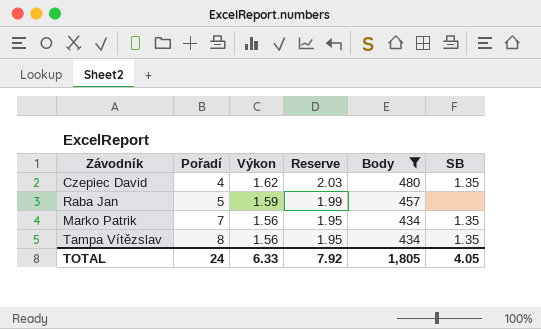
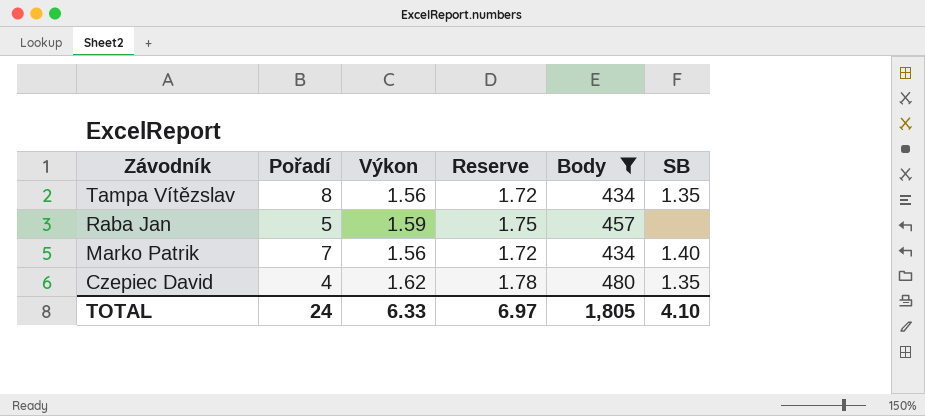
row order: Pořadí ascending -> Závodník descending
column Reserve | formula: [Výkon] * 1.25 -> [Výkon] * 1.1
Marko Patrik | SB: 1.35 -> 1.40
TOTAL | Reserve: 7.92 -> 6.97
TOTAL | SB: 4.05 -> 4.10

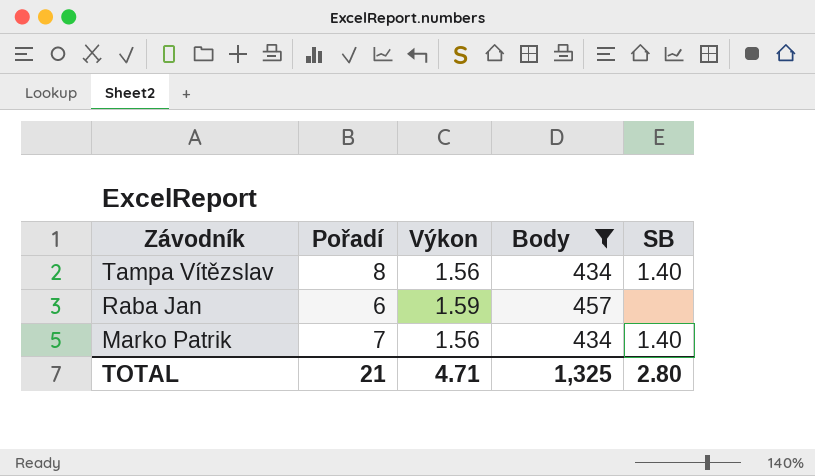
column Reserve | formula: [Výkon] * 1.1 -> none
row Czepiec David: 4 | 1.62 | 1.78 | 480 | 1.35 -> none
Tampa Vítězslav | SB: 1.35 -> 1.40
Raba Jan | Pořadí: 5 -> 6
TOTAL | Pořadí: 24 -> 21
TOTAL | Výkon: 6.33 -> 4.71
TOTAL | Body: 1,805 -> 1,325
TOTAL | SB: 4.10 -> 2.80

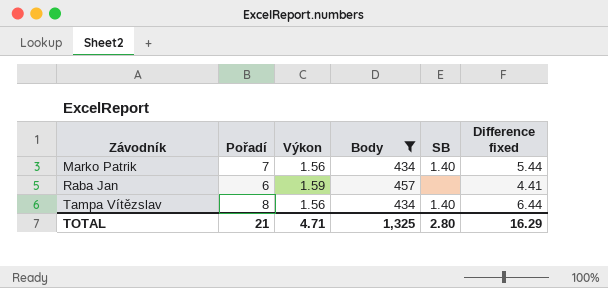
row order: Závodník descending -> Závodník ascending
column Difference fixed | formula: none -> [Pořadí] - [Výkon]

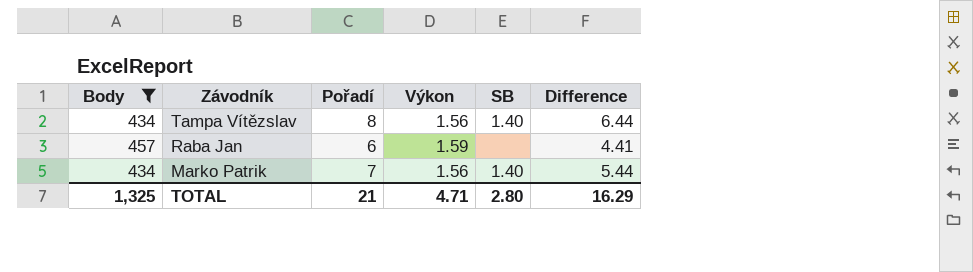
row order: Závodník ascending -> Závodník descending
column Body | position: 4 -> 1
column name: Difference fixed -> Difference

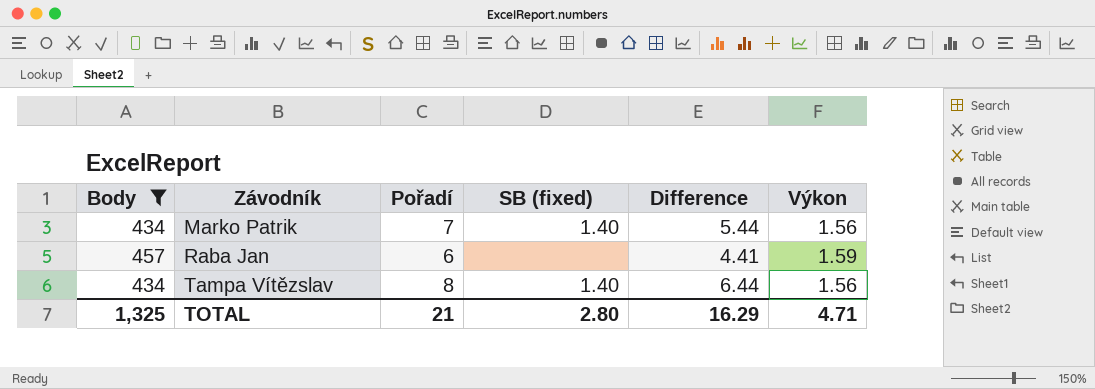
row order: Závodník descending -> Závodník ascending
column name: SB -> SB (fixed)
column Výkon | position: 4 -> 6

